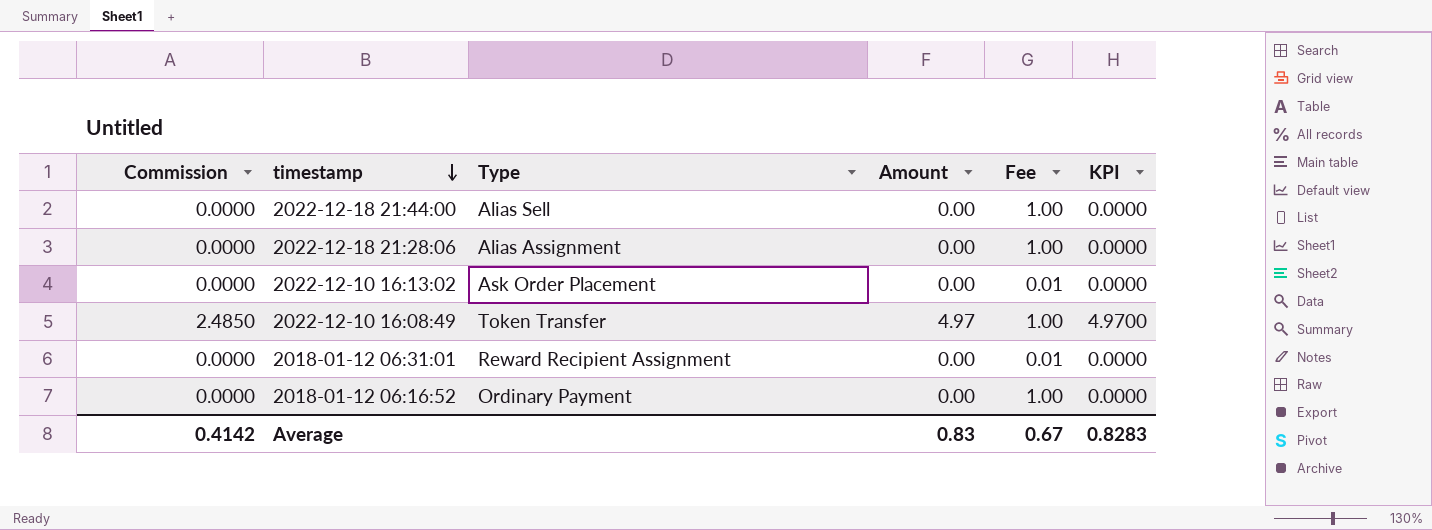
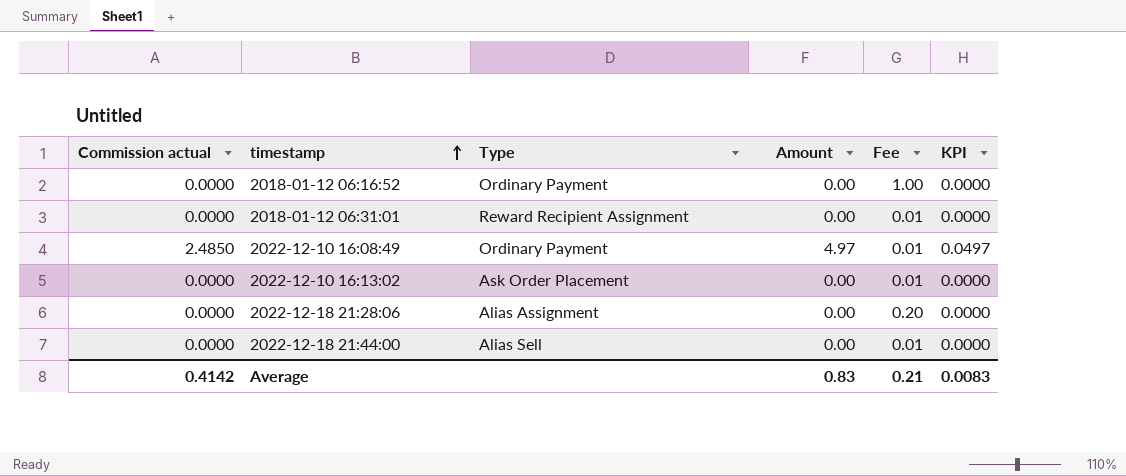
row order: timestamp descending -> timestamp ascending
column name: Commission -> Commission actual
2022-12-10 16:08:49 | Type: Token Transfer -> Ordinary Payment
2022-12-10 16:08:49 | Fee: 1.00 -> 0.01
2022-12-10 16:08:49 | KPI: 4.9700 -> 0.0497
2022-12-18 21:28:06 | Fee: 1.00 -> 0.20
2022-12-18 21:44:00 | Fee: 1.00 -> 0.01
Average | Fee: 0.67 -> 0.21
Average | KPI: 0.8283 -> 0.0083

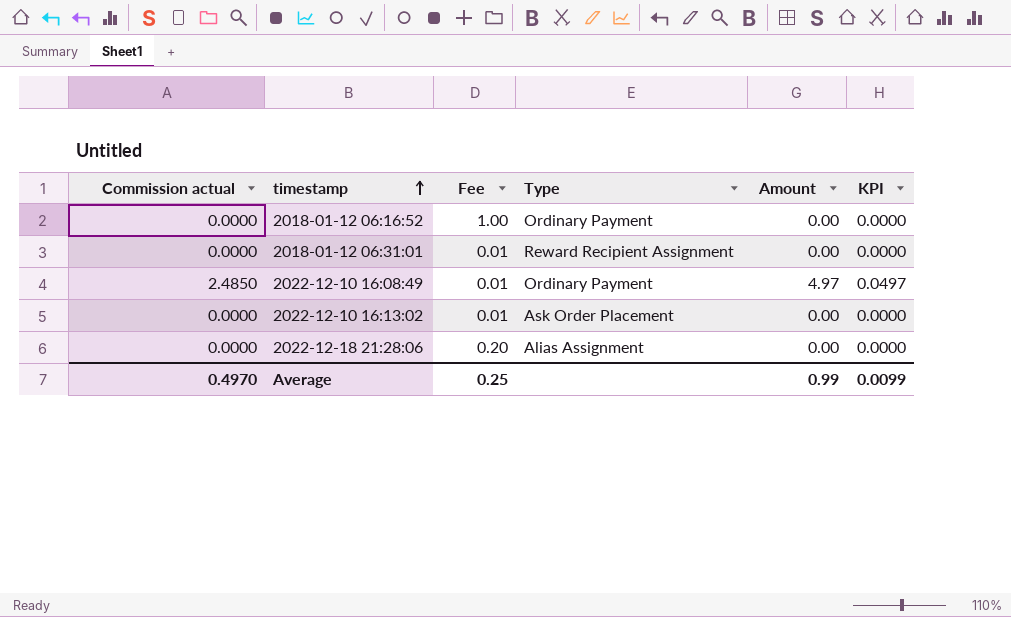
column Fee | position: 5 -> 3
row 2022-12-18 21:44:00: 0.0000 | Alias Sell | 0.00 | 0.01 | 0.0000 -> none
Average | Commission actual: 0.4142 -> 0.4970
Average | Fee: 0.21 -> 0.25
Average | Amount: 0.83 -> 0.99
Average | KPI: 0.0083 -> 0.0099

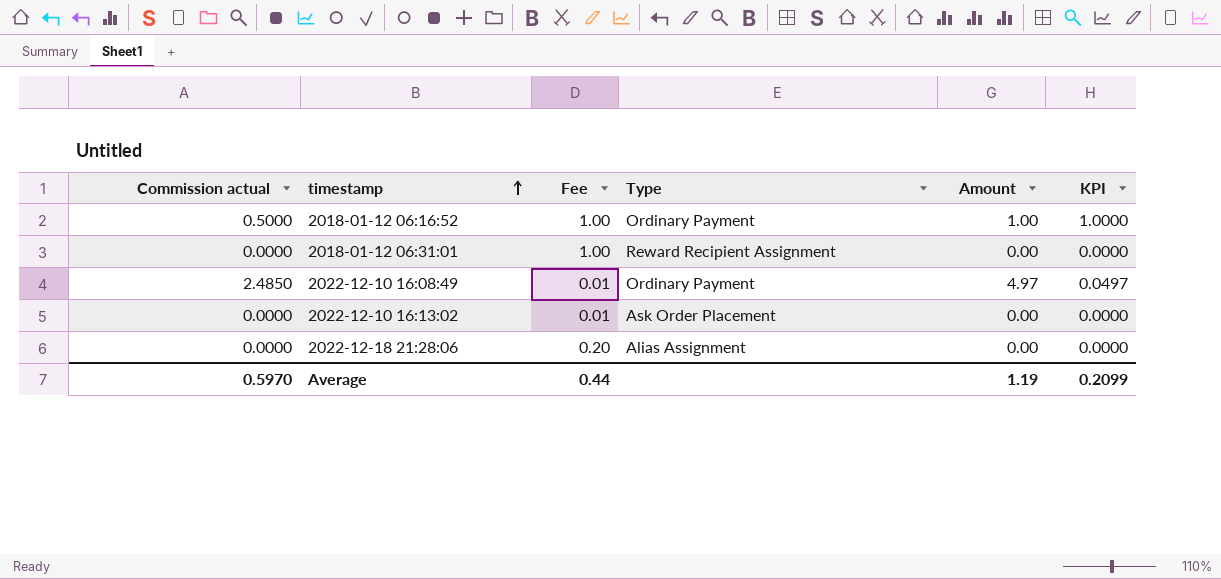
2018-01-12 06:16:52 | Commission actual: 0.0000 -> 0.5000
2018-01-12 06:16:52 | Amount: 0.00 -> 1.00
2018-01-12 06:16:52 | KPI: 0.0000 -> 1.0000
2018-01-12 06:31:01 | Fee: 0.01 -> 1.00
Average | Commission actual: 0.4970 -> 0.5970
Average | Fee: 0.25 -> 0.44
Average | Amount: 0.99 -> 1.19
Average | KPI: 0.0099 -> 0.2099

